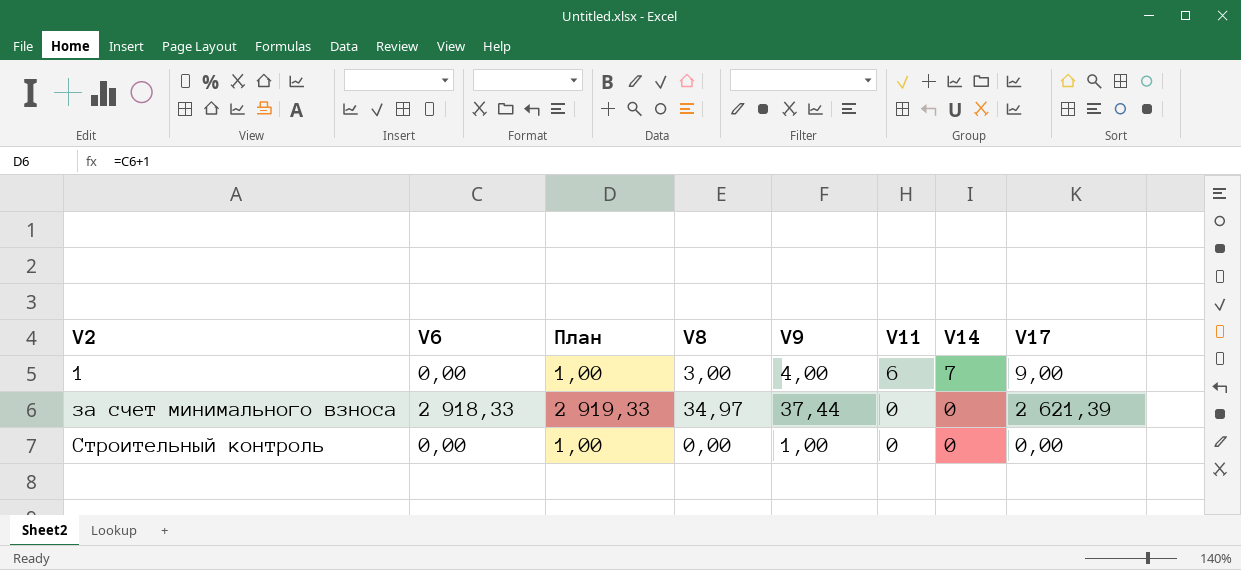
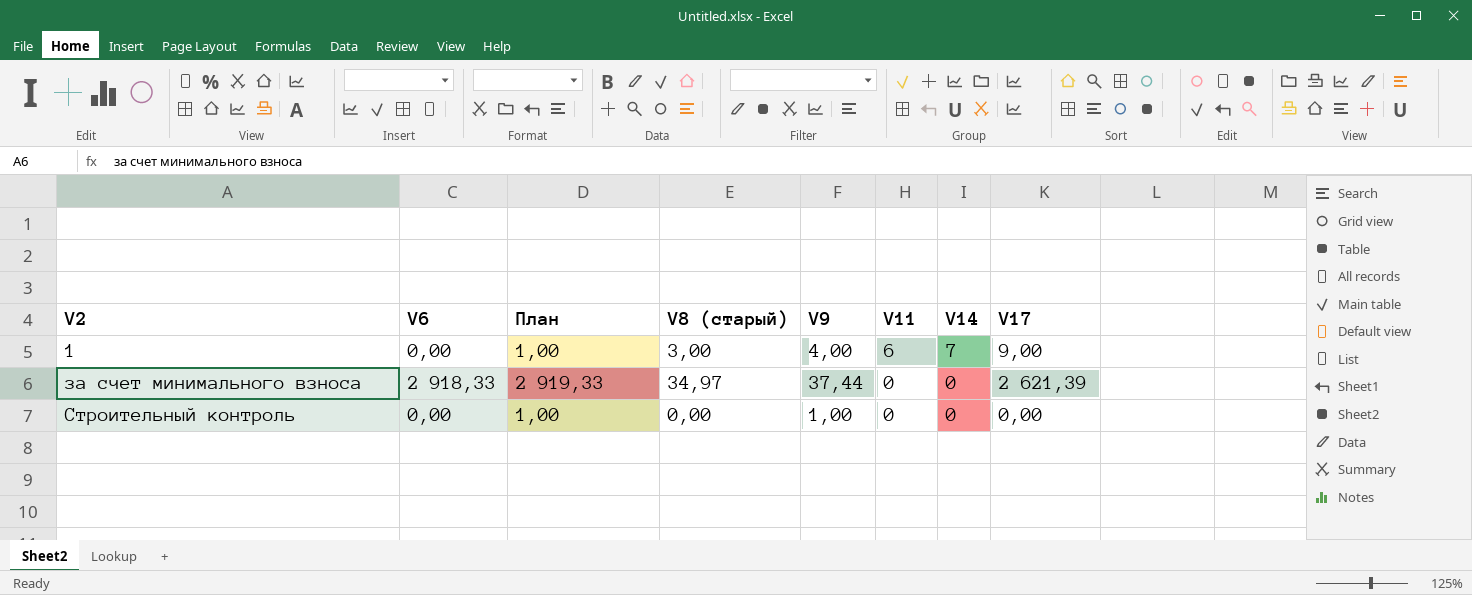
column name: V8 -> V8 (старый)

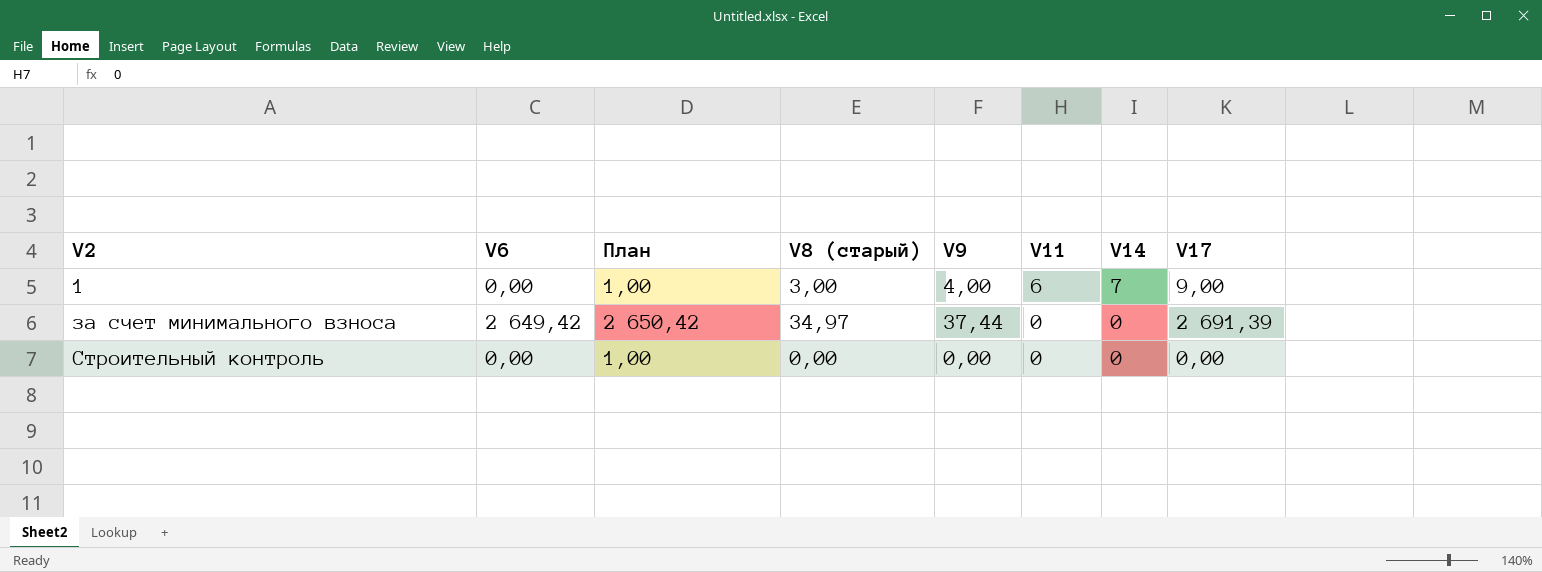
за счет минимального взноса | V6: 2 918,33 -> 2 649,42
за счет минимального взноса | План: 2 919,33 -> 2 650,42
за счет минимального взноса | V17: 2 621,39 -> 2 691,39
Строительный контроль | V9: 1,00 -> 0,00

